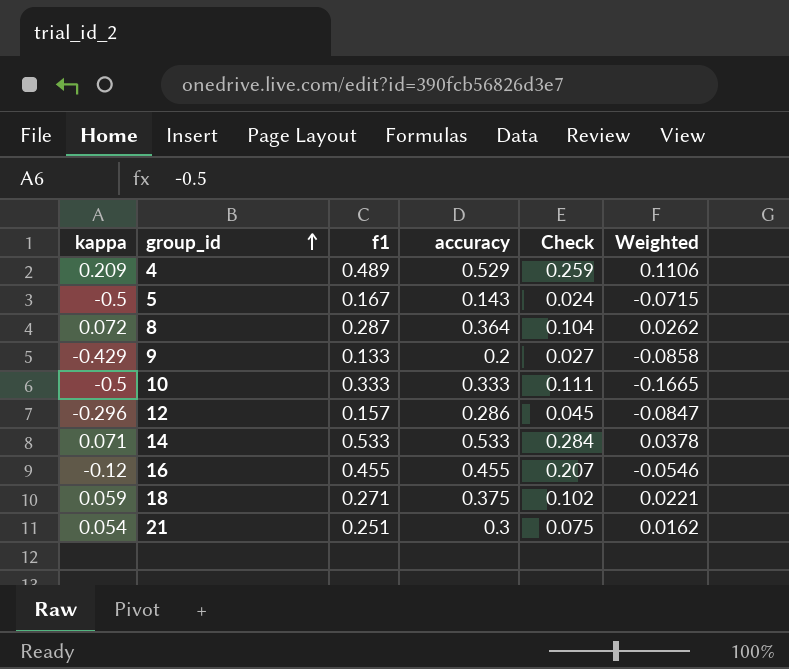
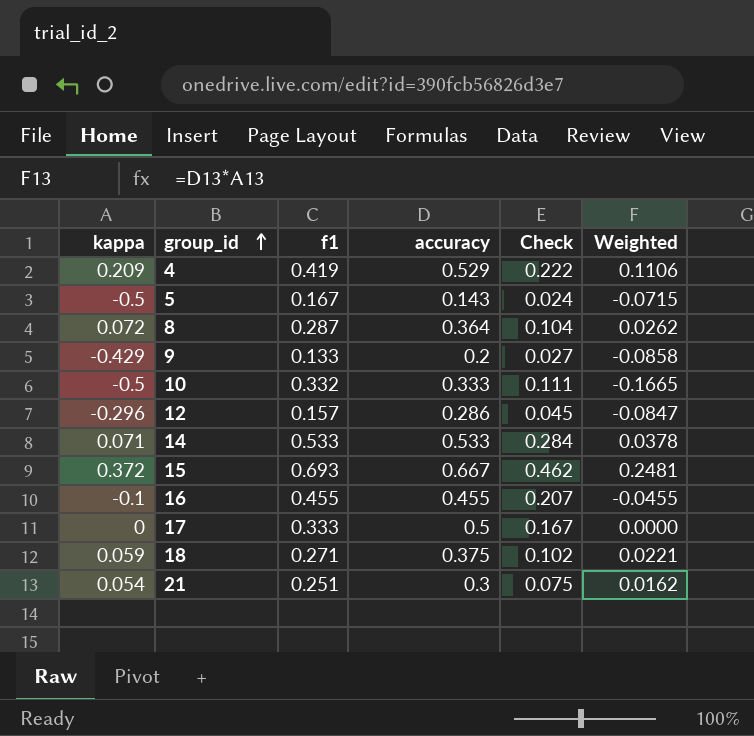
4 | f1: 0.489 -> 0.419
4 | Check: 0.259 -> 0.222
10 | f1: 0.333 -> 0.332
row 15: none -> 0.372 | 0.693 | 0.667 | 0.462 | 0.2481
16 | kappa: -0.12 -> -0.1
16 | Weighted: -0.0546 -> -0.0455
row 17: none -> 0 | 0.333 | 0.5 | 0.167 | 0.0000

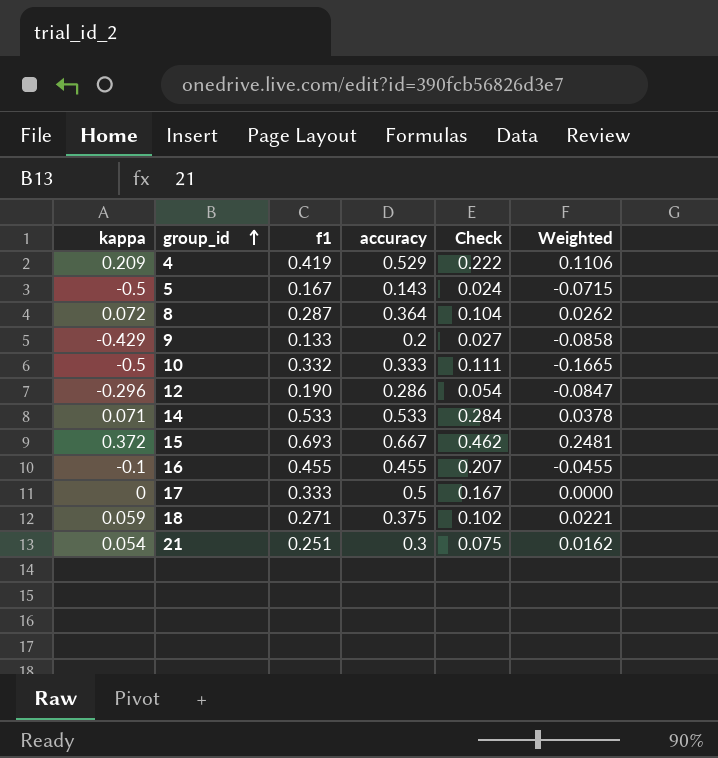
12 | f1: 0.157 -> 0.190
12 | Check: 0.045 -> 0.054

